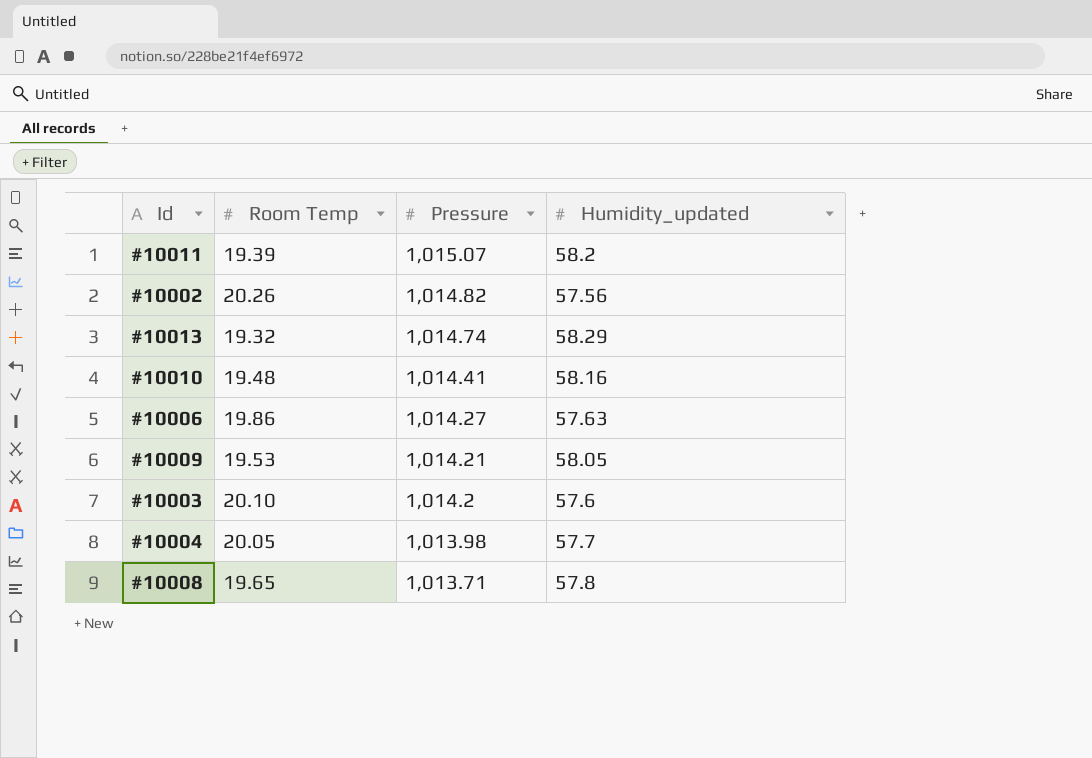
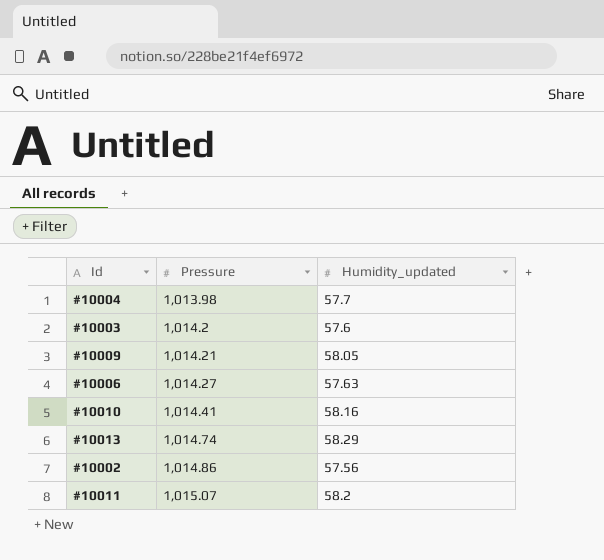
row order: Pressure descending -> Pressure ascending
column Room Temp | position: 2 -> none
row #10008: 19.65 | 1,013.71 | 57.8 -> none
#10002 | Pressure: 1,014.82 -> 1,014.86

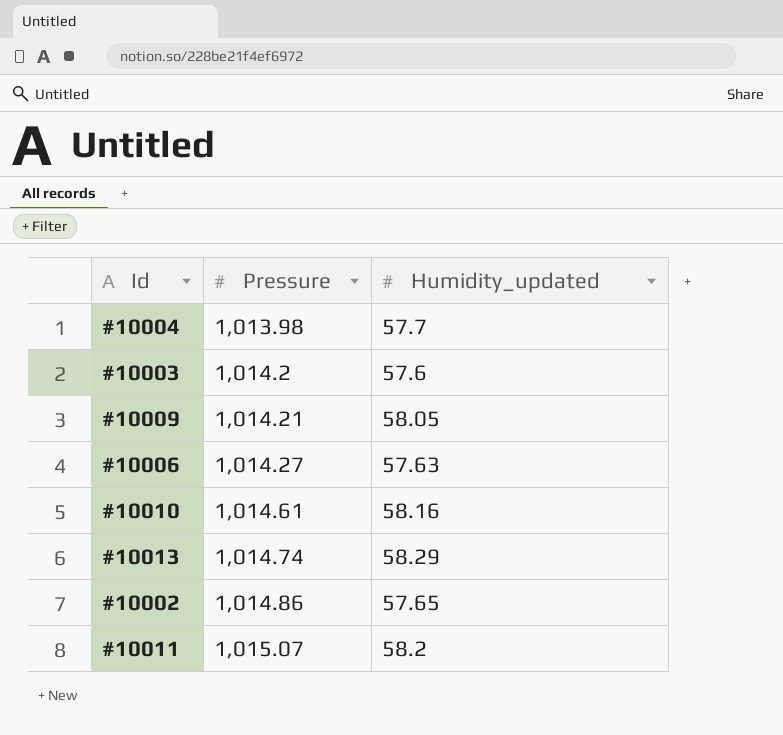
#10010 | Pressure: 1,014.41 -> 1,014.61
#10002 | Humidity_updated: 57.56 -> 57.65

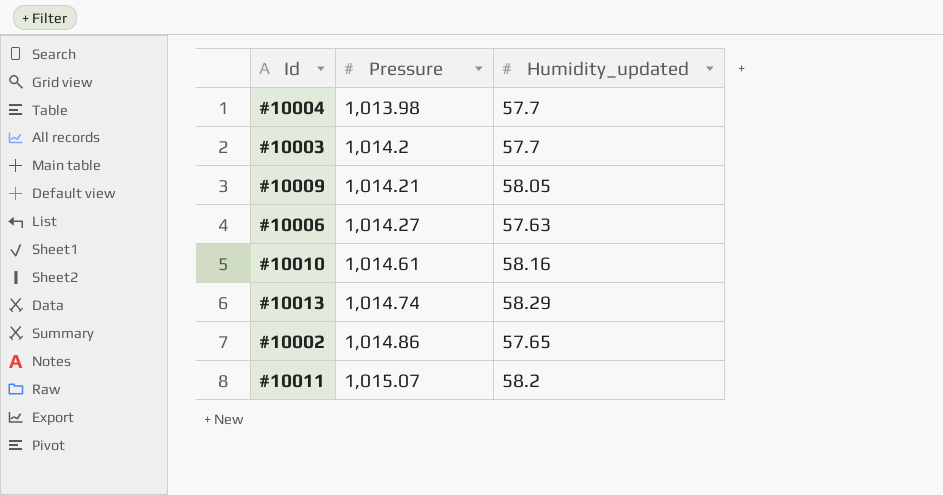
#10003 | Humidity_updated: 57.6 -> 57.7

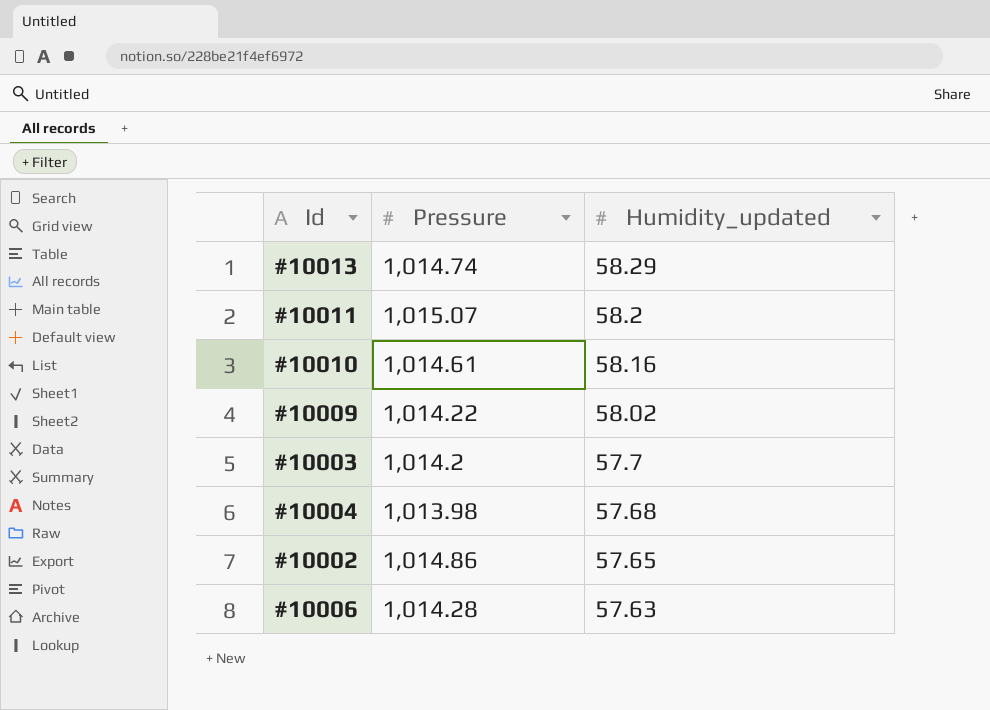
row order: Pressure ascending -> Humidity_updated descending
#10009 | Pressure: 1,014.21 -> 1,014.22
#10009 | Humidity_updated: 58.05 -> 58.02
#10004 | Humidity_updated: 57.7 -> 57.68
#10006 | Pressure: 1,014.27 -> 1,014.28

